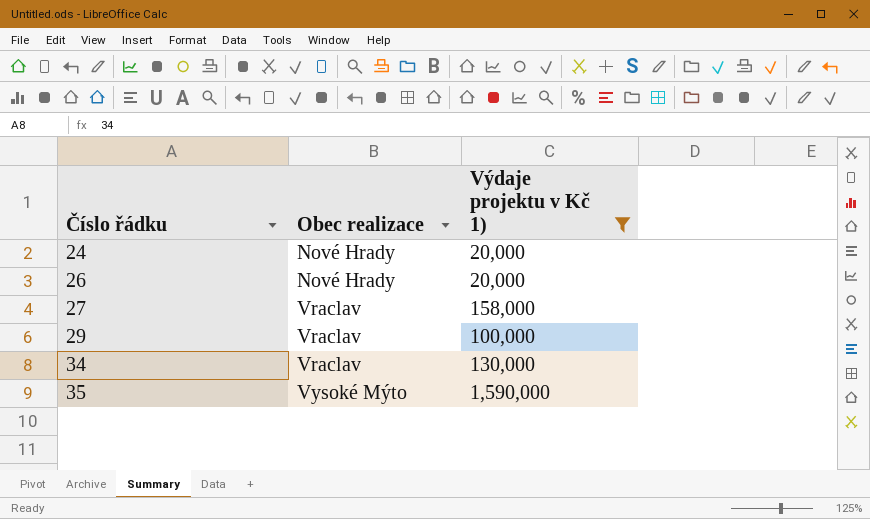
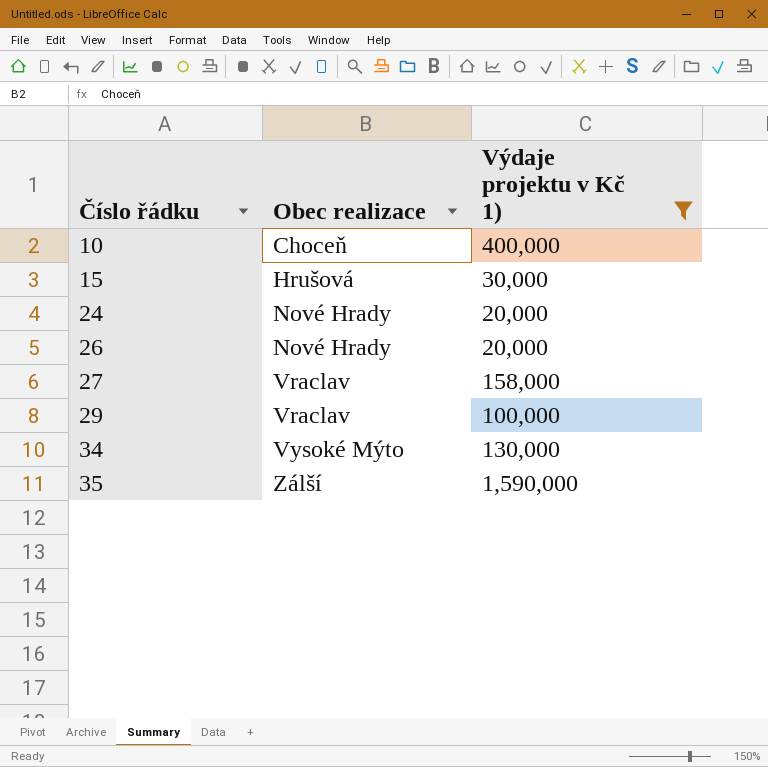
row 10: none -> Choceň | 400,000
row 15: none -> Hrušová | 30,000
34 | Obec realizace: Vraclav -> Vysoké Mýto
35 | Obec realizace: Vysoké Mýto -> Zálší

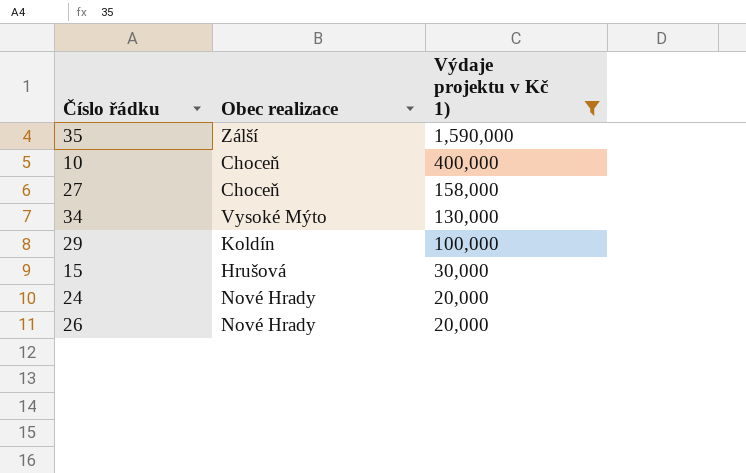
row order: Číslo řádku ascending -> Výdaje projektu v Kč 1) descending
27 | Obec realizace: Vraclav -> Choceň
29 | Obec realizace: Vraclav -> Koldín

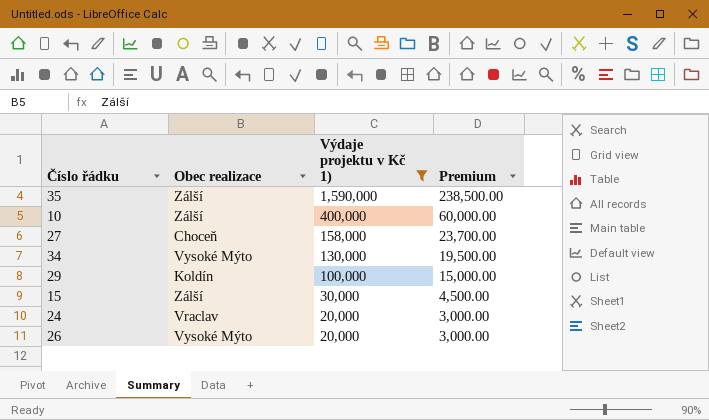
column Premium | formula: none -> [Výdaje projektu v Kč 1)] * 0.15
10 | Obec realizace: Choceň -> Zálší
15 | Obec realizace: Hrušová -> Zálší
24 | Obec realizace: Nové Hrady -> Vraclav
26 | Obec realizace: Nové Hrady -> Vysoké Mýto

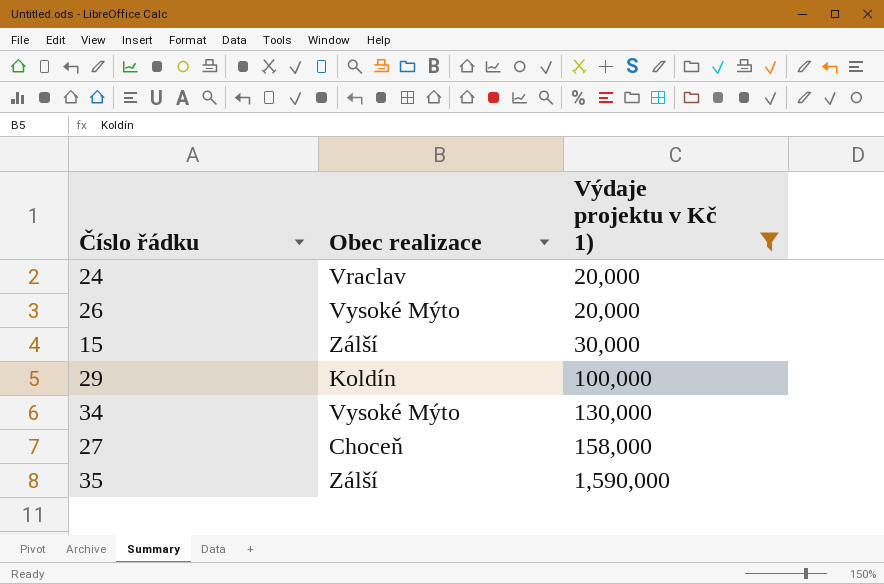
row order: Výdaje projektu v Kč 1) descending -> Výdaje projektu v Kč 1) ascending
column Premium | formula: [Výdaje projektu v Kč 1)] * 0.15 -> none
row 10: Zálší | 400,000 | 60,000.00 -> none

